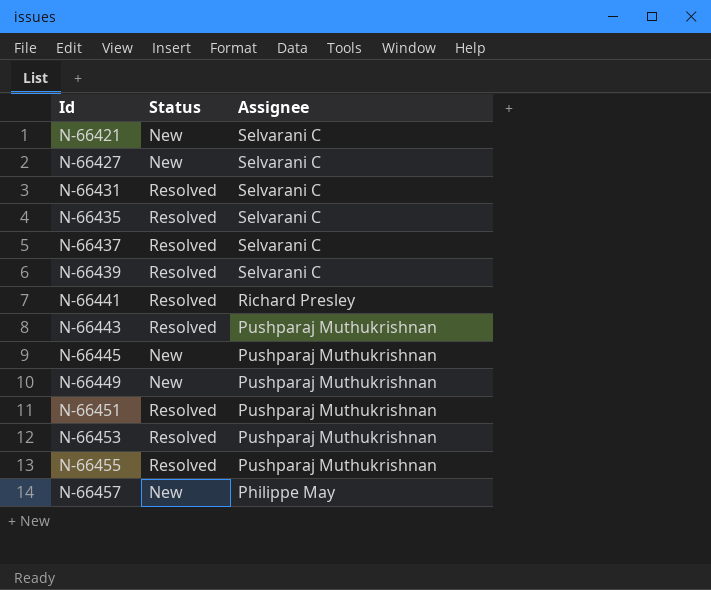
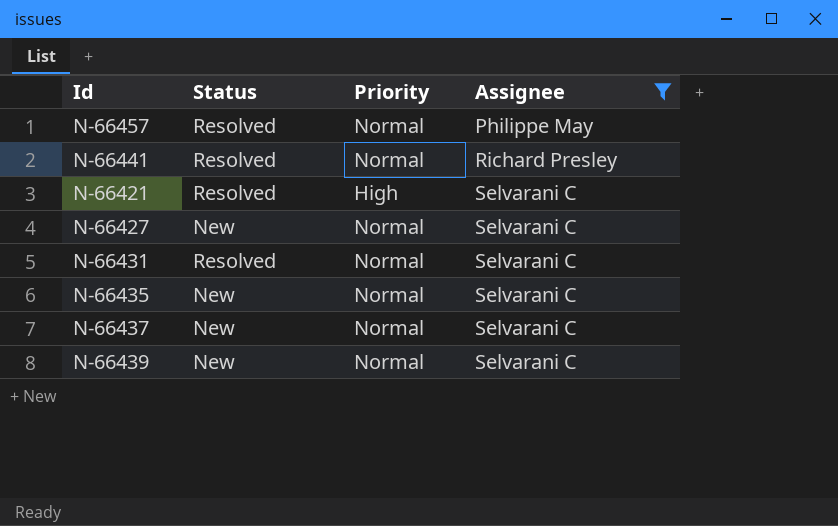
filter: none -> Assignee != Pushparaj Muthukrishnan
row order: Id ascending -> Assignee ascending
column Priority | position: none -> 3
N-66457 | Status: New -> Resolved
N-66421 | Status: New -> Resolved
N-66435 | Status: Resolved -> New
N-66437 | Status: Resolved -> New
N-66439 | Status: Resolved -> New

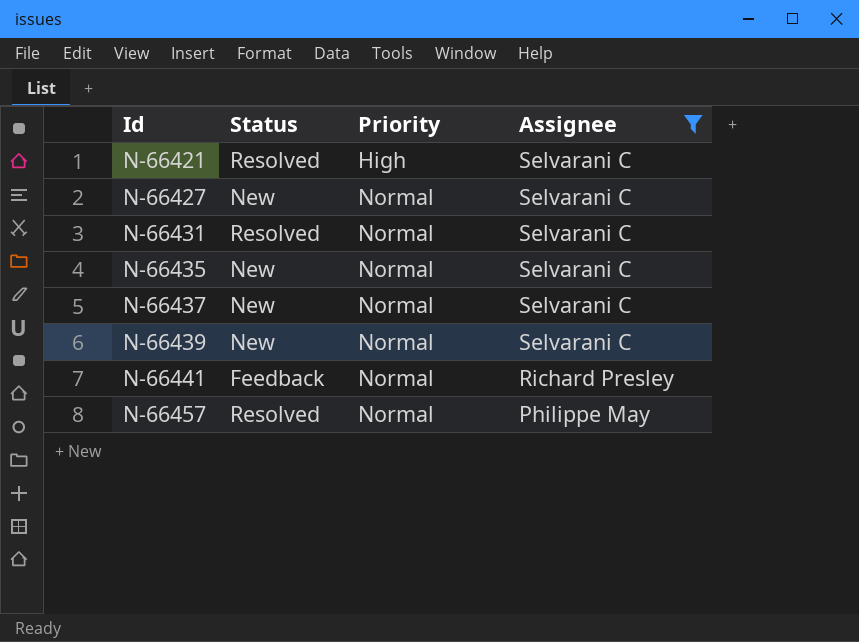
row order: Assignee ascending -> Id ascending
N-66441 | Status: Resolved -> Feedback

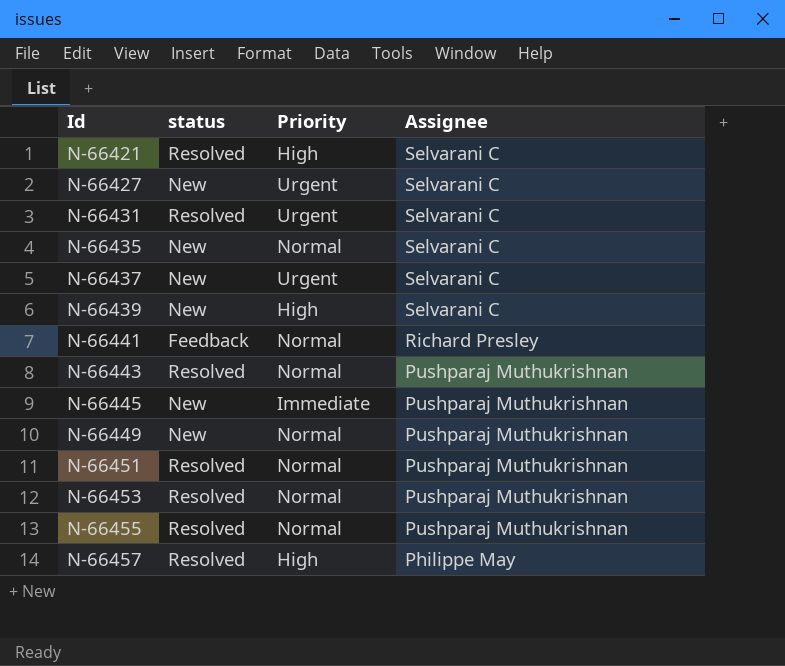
filter: Assignee != Pushparaj Muthukrishnan -> none
column name: Status -> status
N-66427 | Priority: Normal -> Urgent
N-66431 | Priority: Normal -> Urgent
N-66437 | Priority: Normal -> Urgent
N-66439 | Priority: Normal -> High
N-66457 | Priority: Normal -> High

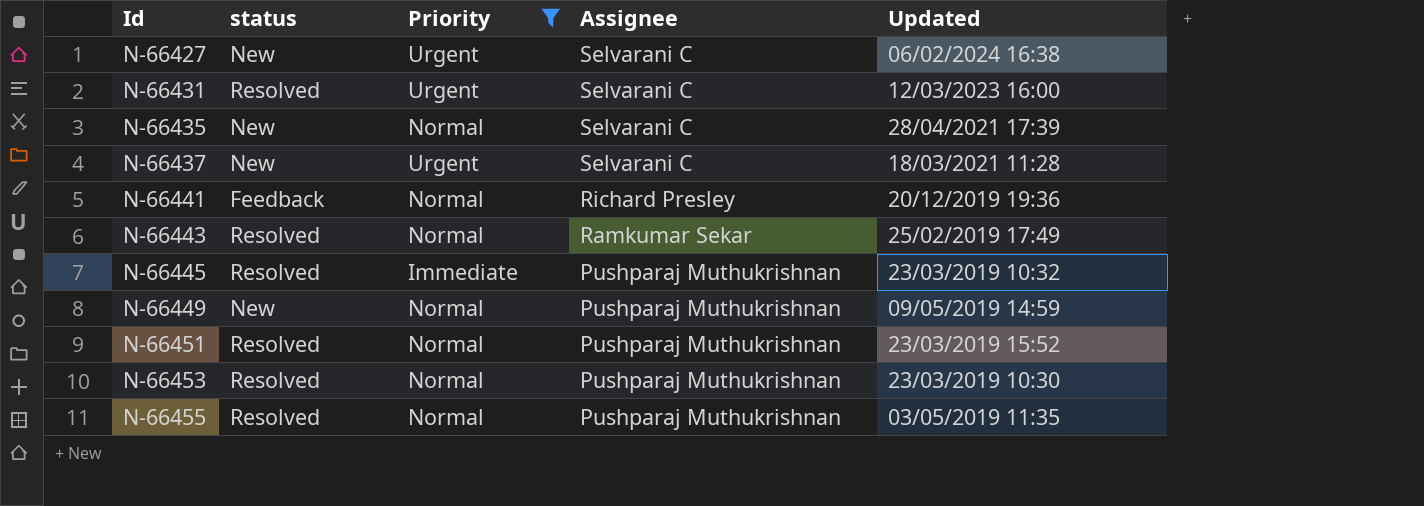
filter: none -> Priority != High
column Updated | position: none -> 5
N-66443 | Assignee: Pushparaj Muthukrishnan -> Ramkumar Sekar
N-66445 | status: New -> Resolved

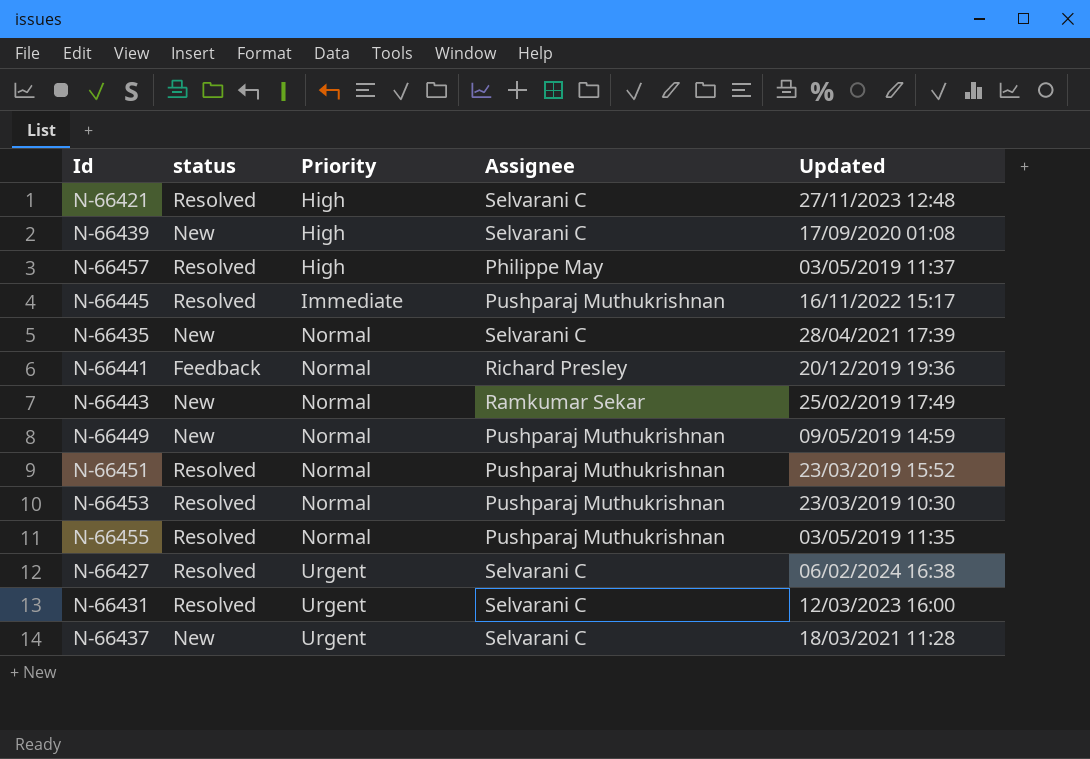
filter: Priority != High -> none
row order: Id ascending -> Priority ascending
N-66445 | Updated: 23/03/2019 10:32 -> 16/11/2022 15:17
N-66443 | status: Resolved -> New
N-66427 | status: New -> Resolved

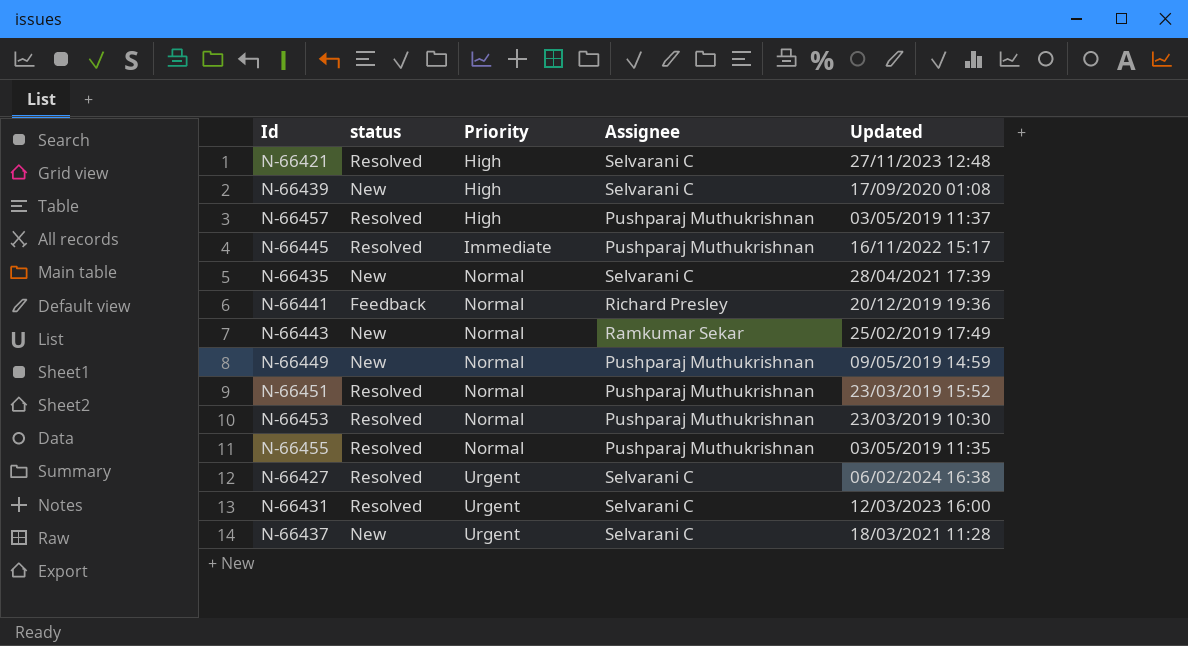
N-66457 | Assignee: Philippe May -> Pushparaj Muthukrishnan

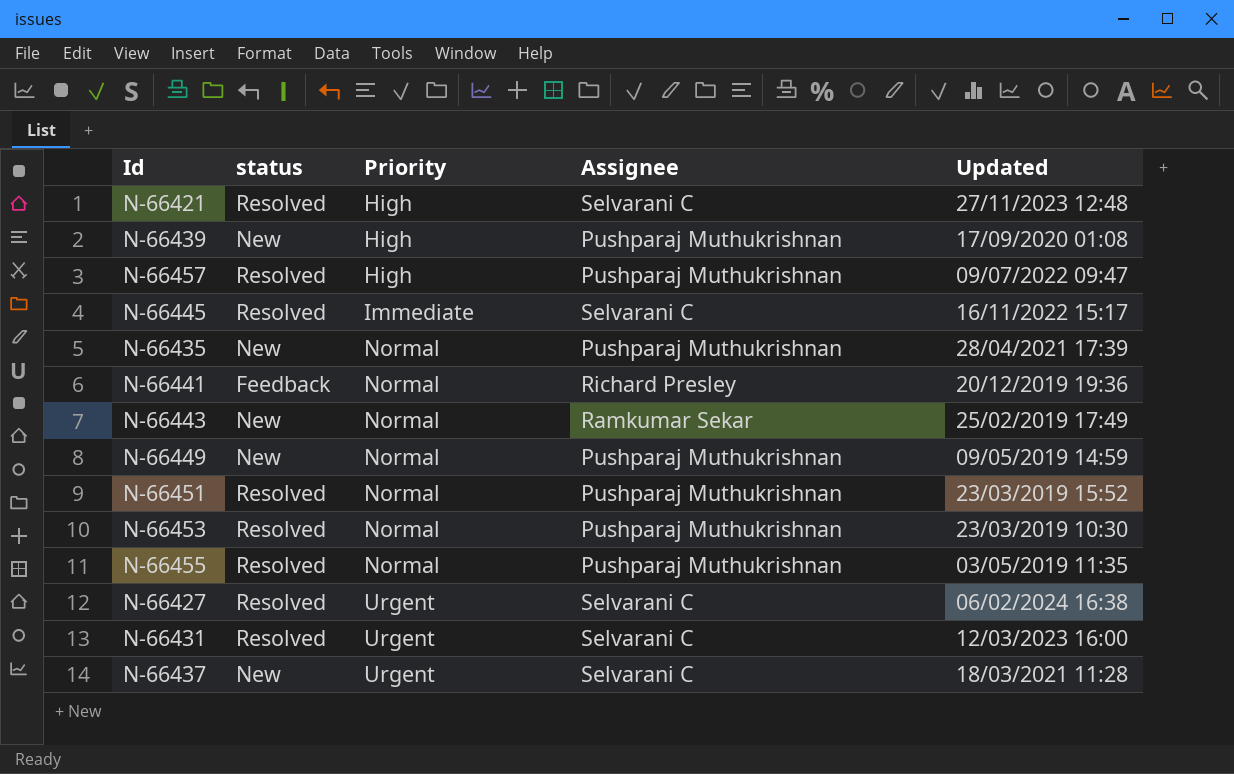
N-66439 | Assignee: Selvarani C -> Pushparaj Muthukrishnan
N-66457 | Updated: 03/05/2019 11:37 -> 09/07/2022 09:47
N-66445 | Assignee: Pushparaj Muthukrishnan -> Selvarani C
N-66435 | Assignee: Selvarani C -> Pushparaj Muthukrishnan

